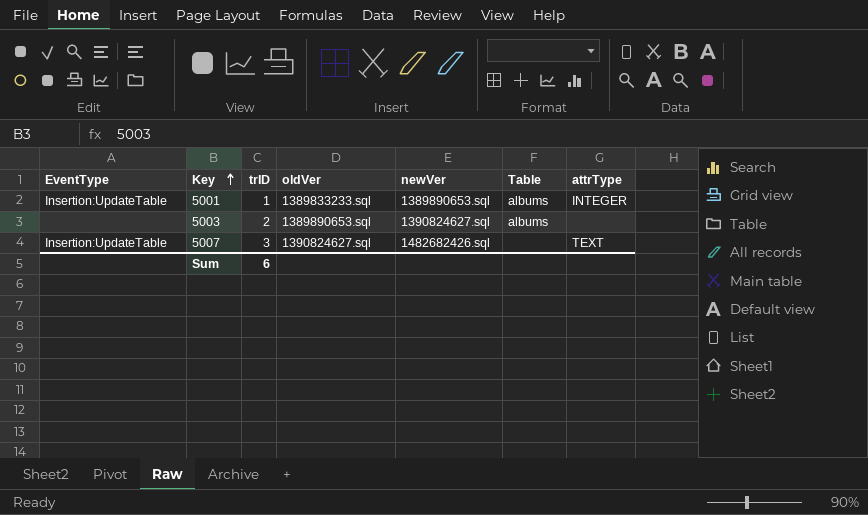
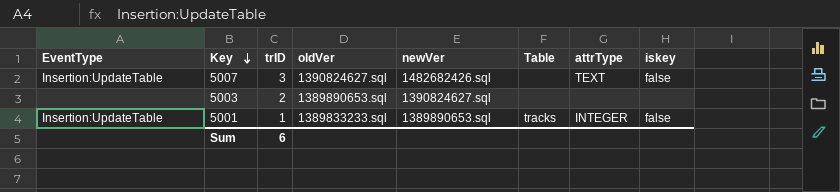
row order: Key ascending -> Key descending
column iskey | position: none -> 8
5003 | Table: albums -> none
5001 | Table: albums -> tracks

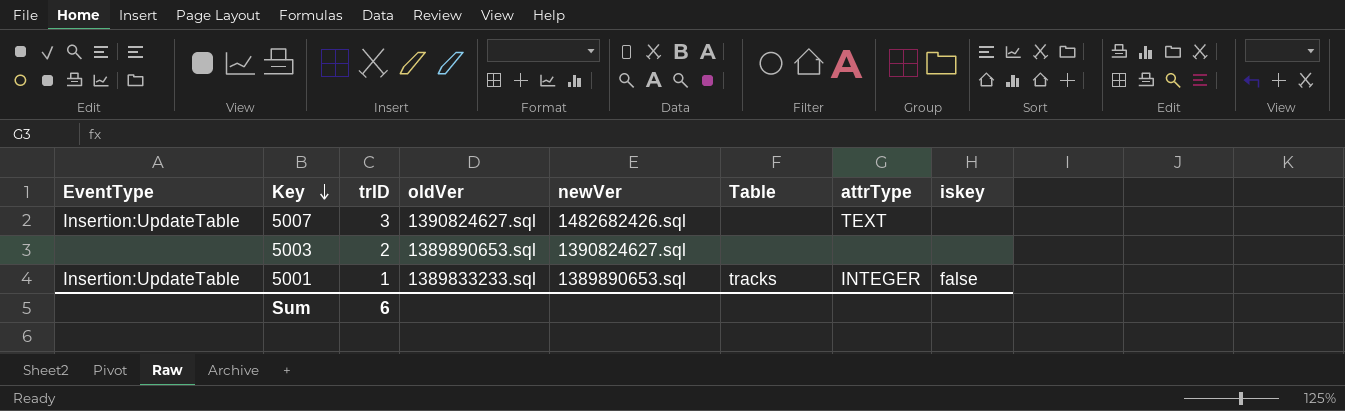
5007 | iskey: false -> none

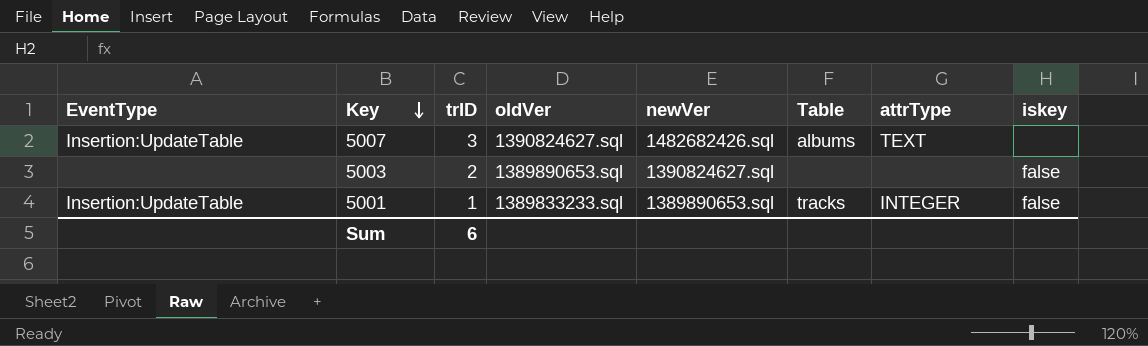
5007 | Table: none -> albums
5003 | iskey: none -> false

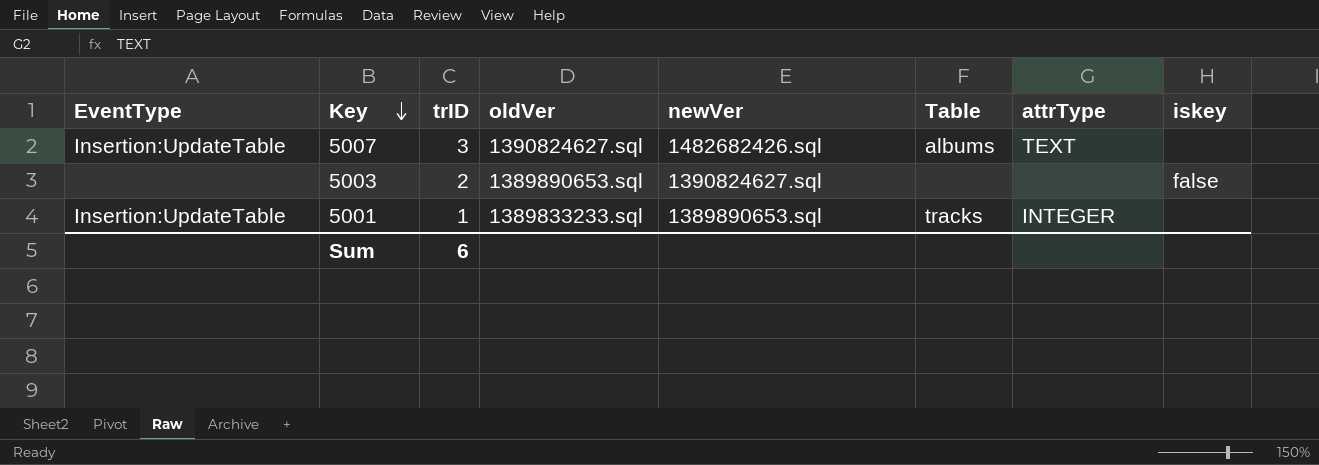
5001 | iskey: false -> none

